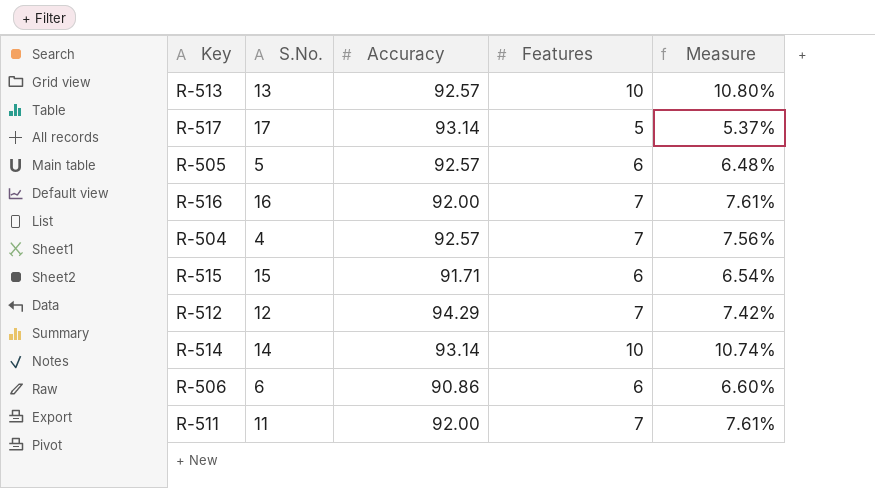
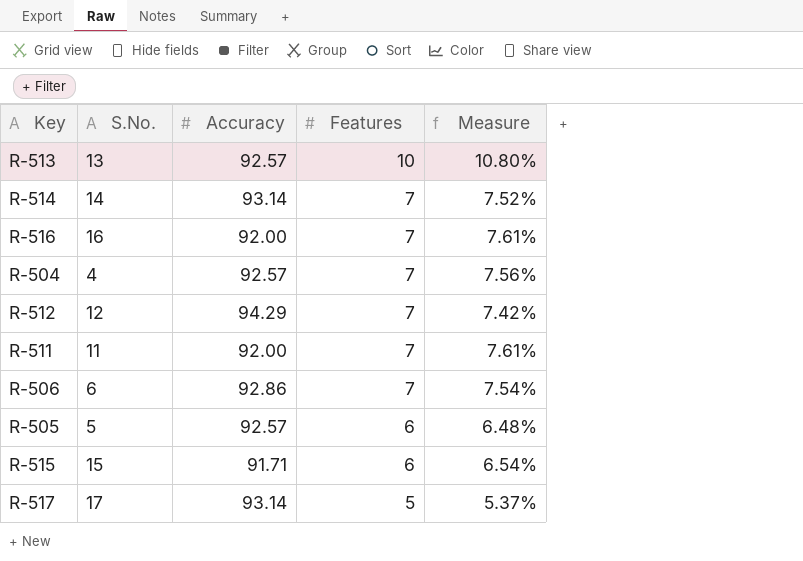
row order: none -> Features descending
R-514 | Features: 10 -> 7
R-514 | Measure: 10.74% -> 7.52%
R-506 | Accuracy: 90.86 -> 92.86
R-506 | Features: 6 -> 7
R-506 | Measure: 6.60% -> 7.54%

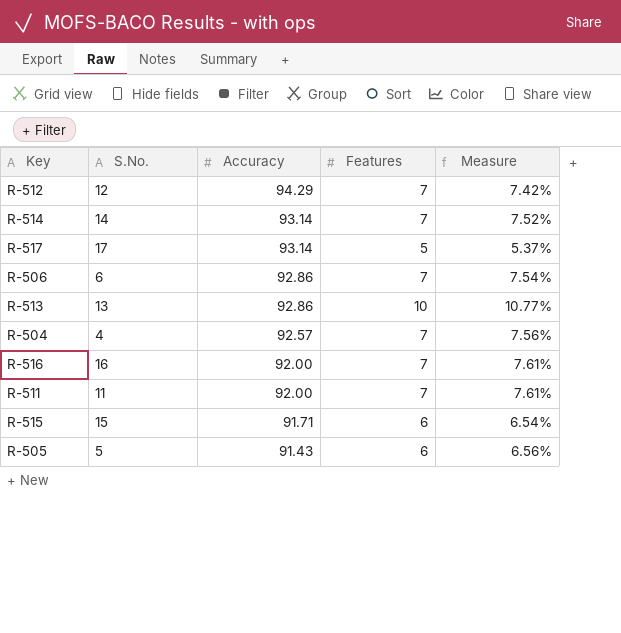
row order: Features descending -> Accuracy descending
R-513 | Accuracy: 92.57 -> 92.86
R-513 | Measure: 10.80% -> 10.77%
R-505 | Accuracy: 92.57 -> 91.43
R-505 | Measure: 6.48% -> 6.56%

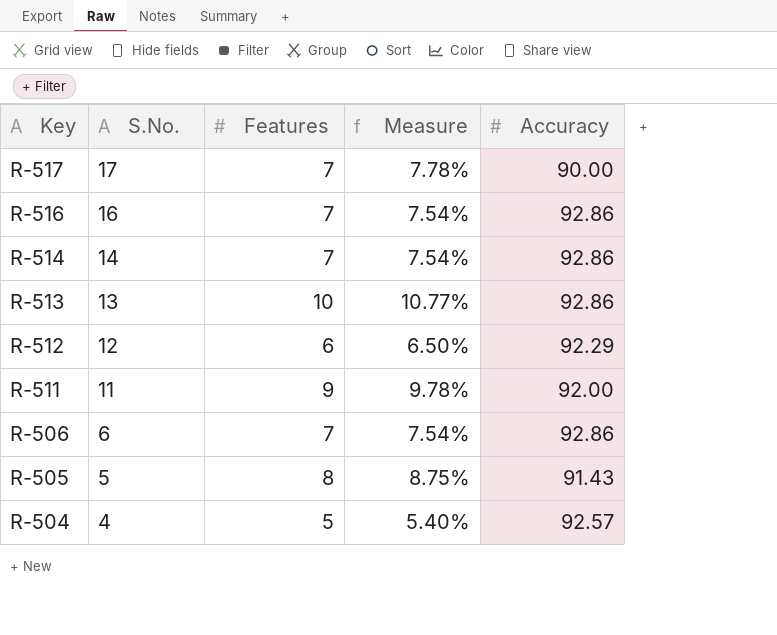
row order: Accuracy descending -> Key descending
column Accuracy | position: 3 -> 5
row R-515: 15 | 91.71 | 6 | 6.54% -> none
R-517 | Features: 5 -> 7
R-517 | Measure: 5.37% -> 7.78%
R-517 | Accuracy: 93.14 -> 90.00
R-516 | Measure: 7.61% -> 7.54%
R-516 | Accuracy: 92.00 -> 92.86
R-514 | Measure: 7.52% -> 7.54%
R-514 | Accuracy: 93.14 -> 92.86
R-512 | Features: 7 -> 6
R-512 | Measure: 7.42% -> 6.50%
R-512 | Accuracy: 94.29 -> 92.29
R-511 | Features: 7 -> 9
R-511 | Measure: 7.61% -> 9.78%
R-505 | Features: 6 -> 8
R-505 | Measure: 6.56% -> 8.75%
R-504 | Features: 7 -> 5
R-504 | Measure: 7.56% -> 5.40%

